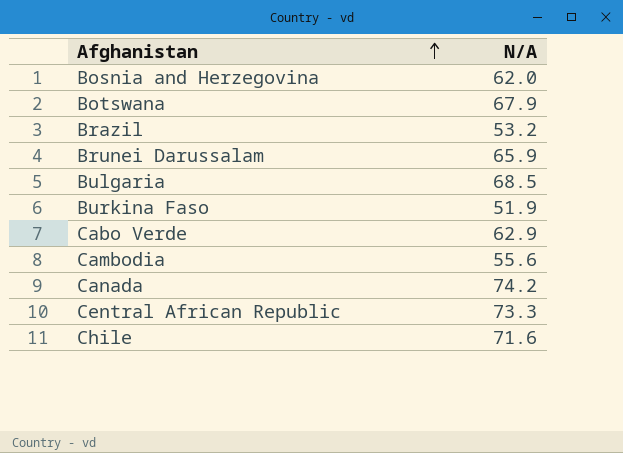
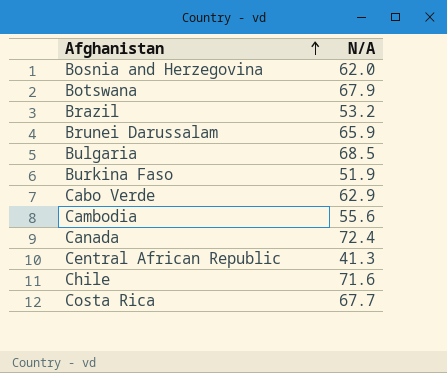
Canada | N/A: 74.2 -> 72.4
Central African Republic | N/A: 73.3 -> 41.3
row Costa Rica: none -> 67.7

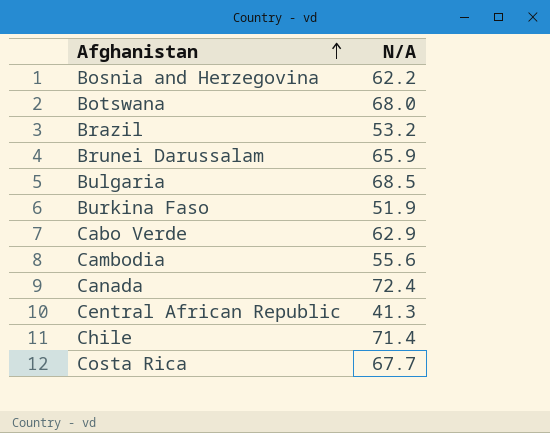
Bosnia and Herzegovina | N/A: 62.0 -> 62.2
Botswana | N/A: 67.9 -> 68.0
Chile | N/A: 71.6 -> 71.4

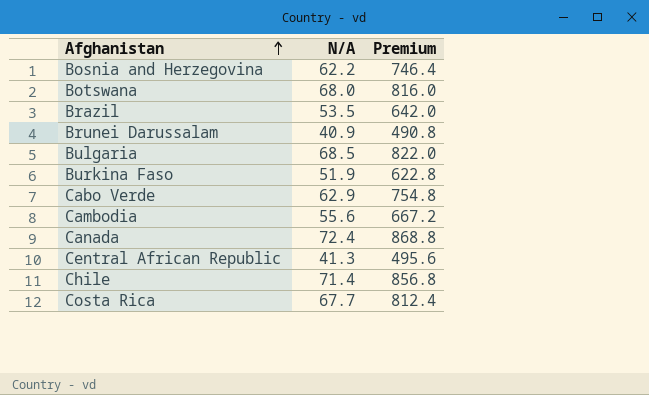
column Premium | formula: none -> [N/A] * 12
Brazil | N/A: 53.2 -> 53.5
Brunei Darussalam | N/A: 65.9 -> 40.9

